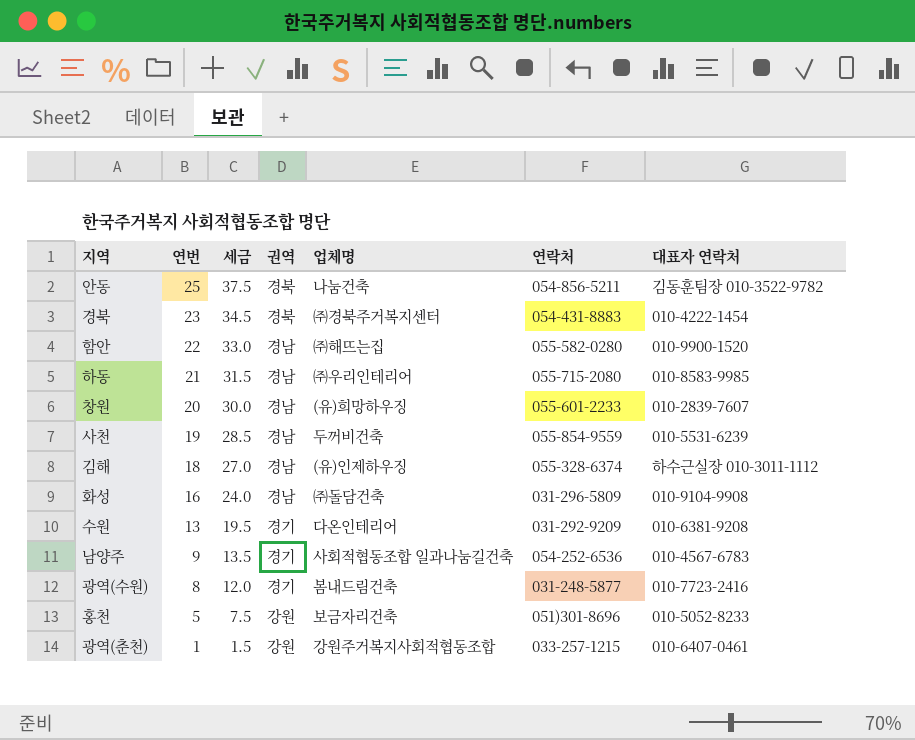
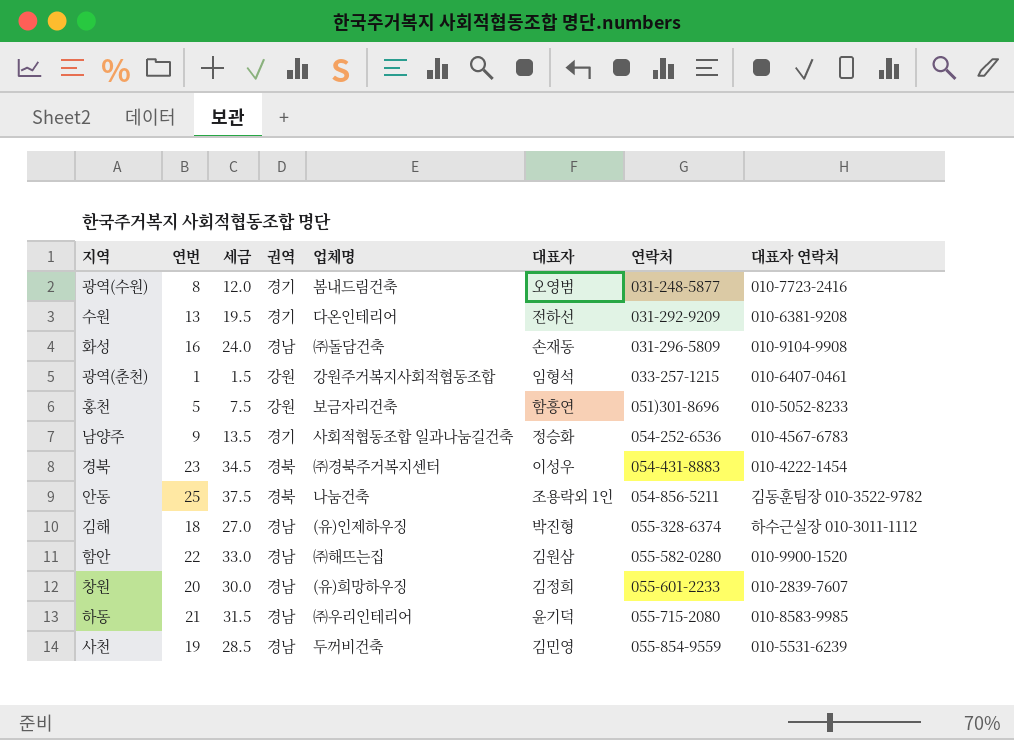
row order: 연번 descending -> 연락처 ascending
column 대표자 | position: none -> 6

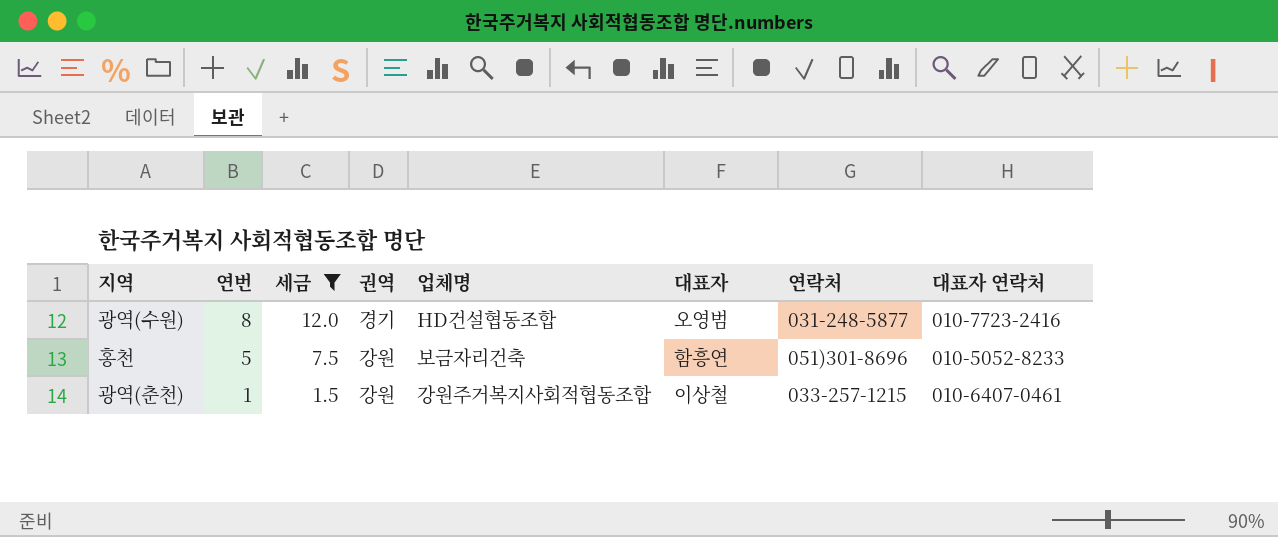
filter: none -> 세금 <= 12.0
row order: 연락처 ascending -> 연번 descending
광역(수원) | 업체명: 봄내드림건축 -> HD건설협동조합
광역(춘천) | 대표자: 임형석 -> 이상철

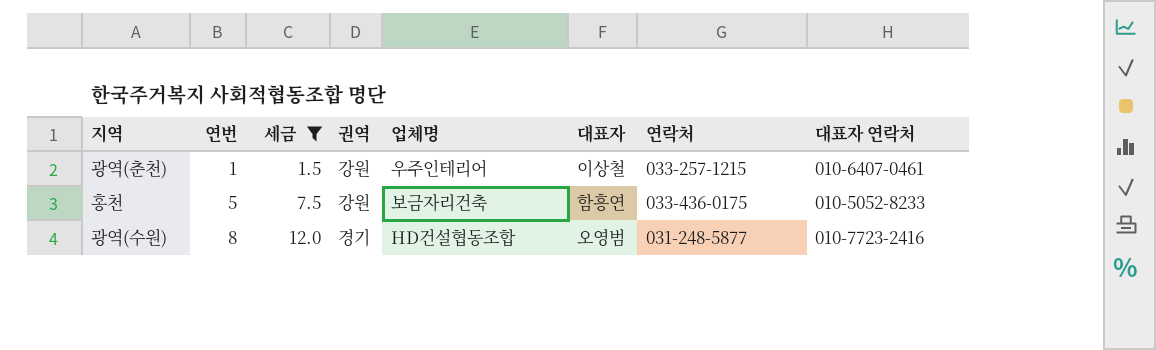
row order: 연번 descending -> 연번 ascending
광역(춘천) | 업체명: 강원주거복지사회적협동조합 -> 우주인테리어
홍천 | 연락처: 051)301-8696 -> 033-436-0175

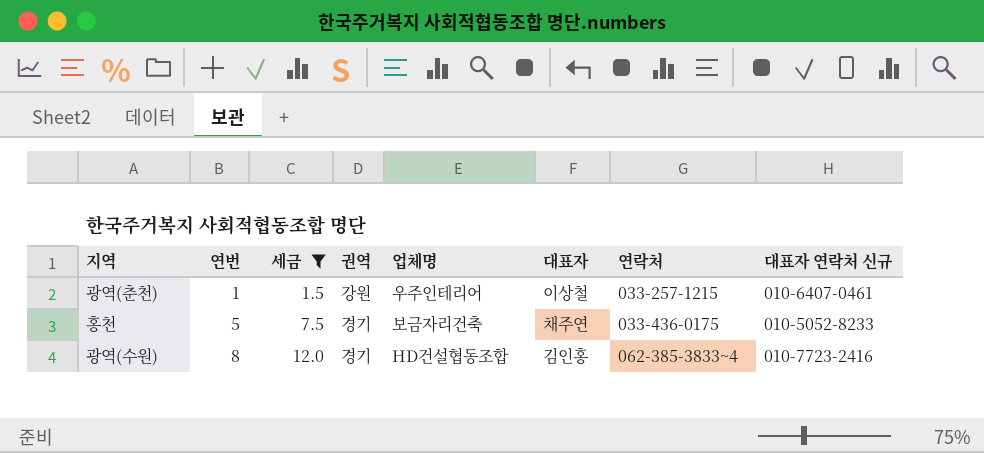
column name: 대표자 연락처 -> 대표자 연락처 신규
홍천 | 권역: 강원 -> 경기
홍천 | 대표자: 함흥연 -> 채주연
광역(수원) | 대표자: 오영범 -> 김인홍
광역(수원) | 연락처: 031-248-5877 -> 062-385-3833~4

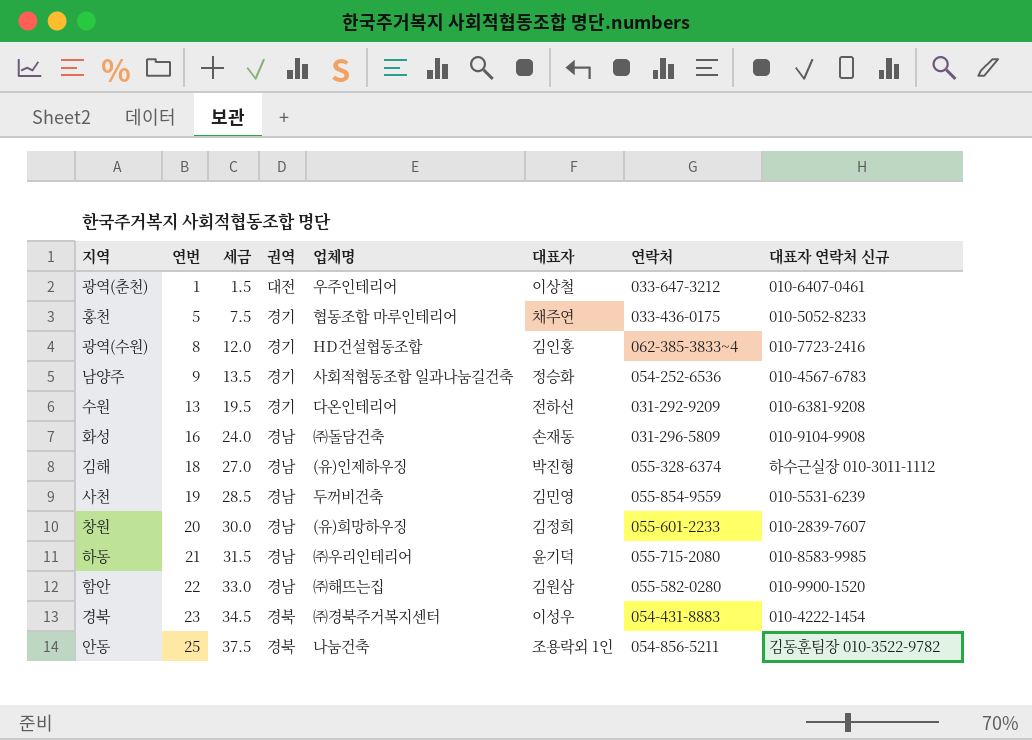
filter: 세금 <= 12.0 -> none
광역(춘천) | 권역: 강원 -> 대전
광역(춘천) | 연락처: 033-257-1215 -> 033-647-3212
홍천 | 업체명: 보금자리건축 -> 협동조합 마루인테리어

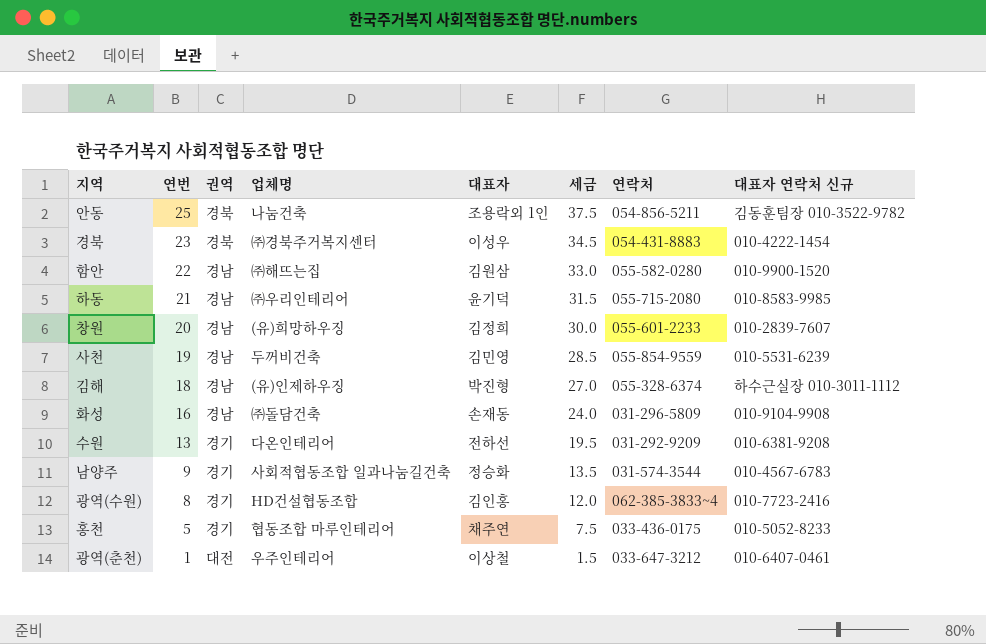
row order: 연번 ascending -> 연번 descending
column 세금 | position: 3 -> 6
남양주 | 연락처: 054-252-6536 -> 031-574-3544

